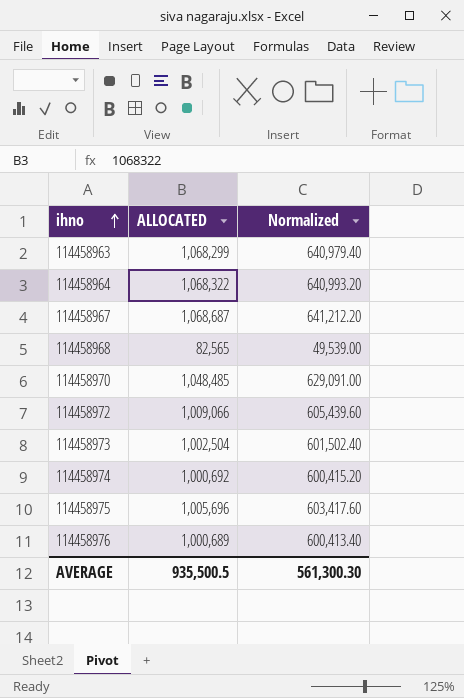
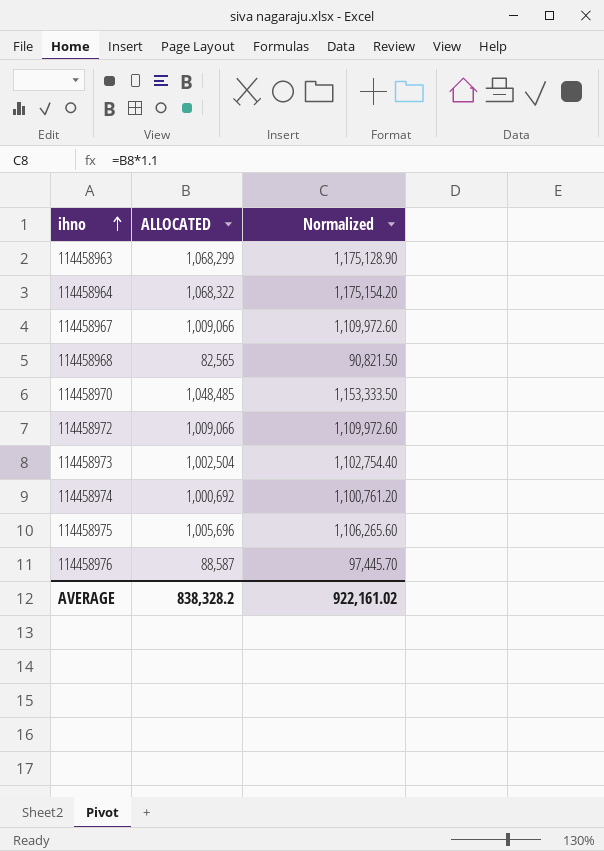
column Normalized | formula: [ALLOCATED] * 0.6 -> [ALLOCATED] * 1.1
114458967 | ALLOCATED: 1,068,687 -> 1,009,066
114458976 | ALLOCATED: 1,000,689 -> 88,587
AVERAGE | ALLOCATED: 935,500.5 -> 838,328.2
AVERAGE | Normalized: 561,300.30 -> 922,161.02

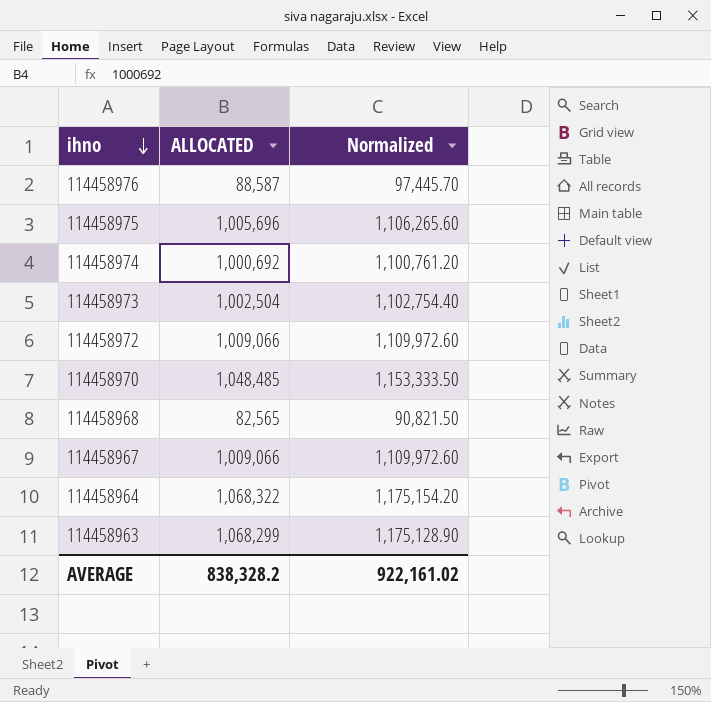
row order: ihno ascending -> ihno descending

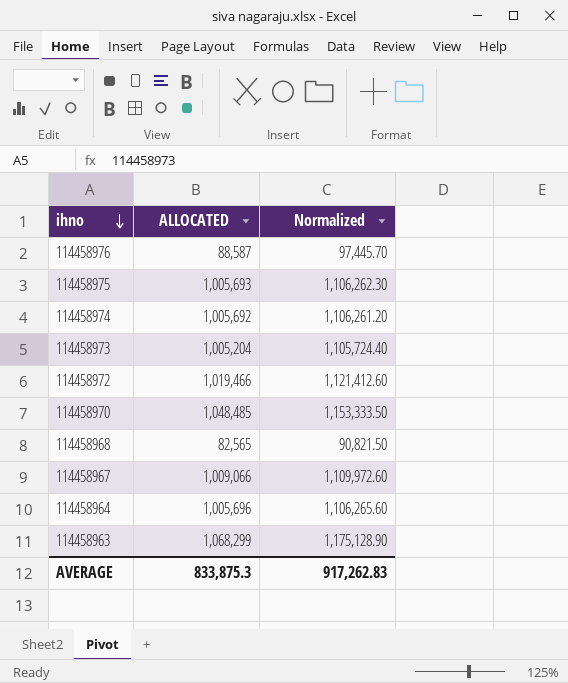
114458975 | ALLOCATED: 1,005,696 -> 1,005,693
114458975 | Normalized: 1,106,265.60 -> 1,106,262.30
114458974 | ALLOCATED: 1,000,692 -> 1,005,692
114458974 | Normalized: 1,100,761.20 -> 1,106,261.20
114458973 | ALLOCATED: 1,002,504 -> 1,005,204
114458973 | Normalized: 1,102,754.40 -> 1,105,724.40
114458972 | ALLOCATED: 1,009,066 -> 1,019,466
114458972 | Normalized: 1,109,972.60 -> 1,121,412.60
114458964 | ALLOCATED: 1,068,322 -> 1,005,696
114458964 | Normalized: 1,175,154.20 -> 1,106,265.60
AVERAGE | ALLOCATED: 838,328.2 -> 833,875.3
AVERAGE | Normalized: 922,161.02 -> 917,262.83

